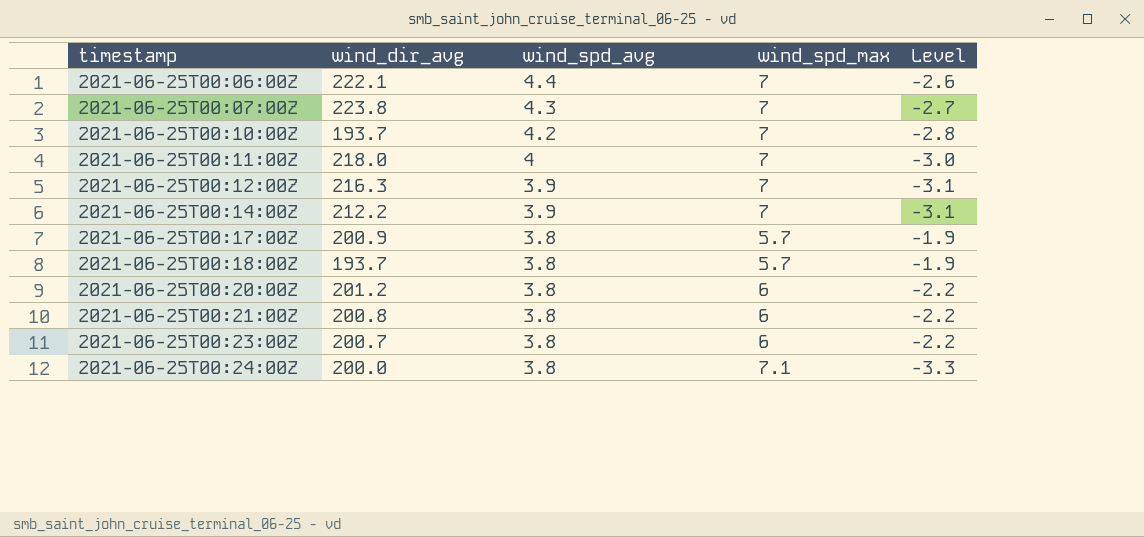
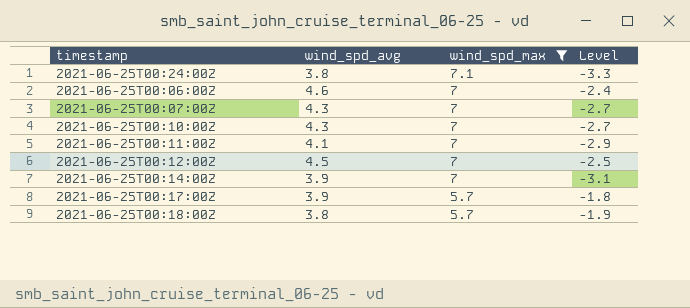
filter: none -> wind_spd_max != 6
row order: timestamp ascending -> wind_spd_max descending
column wind_dir_avg | position: 2 -> none
2021-06-25T00:06:00Z | wind_spd_avg: 4.4 -> 4.6
2021-06-25T00:06:00Z | Level: -2.6 -> -2.4
2021-06-25T00:10:00Z | wind_spd_avg: 4.2 -> 4.3
2021-06-25T00:10:00Z | Level: -2.8 -> -2.7
2021-06-25T00:11:00Z | wind_spd_avg: 4 -> 4.1
2021-06-25T00:11:00Z | Level: -3.0 -> -2.9
2021-06-25T00:12:00Z | wind_spd_avg: 3.9 -> 4.5
2021-06-25T00:12:00Z | Level: -3.1 -> -2.5
2021-06-25T00:17:00Z | wind_spd_avg: 3.8 -> 3.9
2021-06-25T00:17:00Z | Level: -1.9 -> -1.8

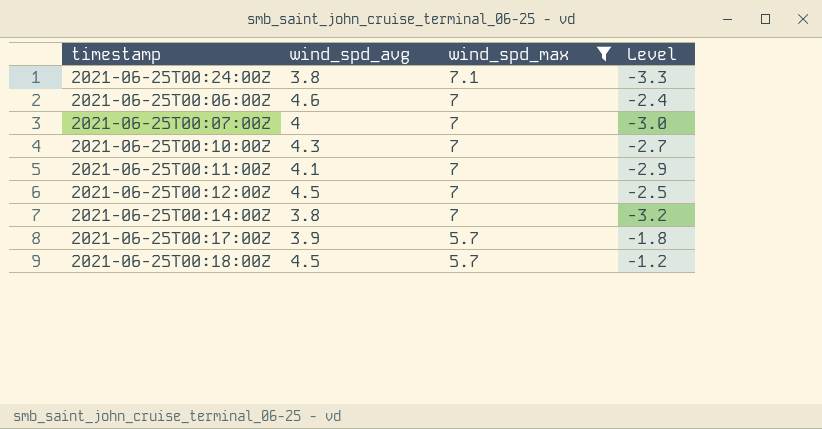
2021-06-25T00:07:00Z | wind_spd_avg: 4.3 -> 4
2021-06-25T00:07:00Z | Level: -2.7 -> -3.0
2021-06-25T00:14:00Z | wind_spd_avg: 3.9 -> 3.8
2021-06-25T00:14:00Z | Level: -3.1 -> -3.2
2021-06-25T00:18:00Z | wind_spd_avg: 3.8 -> 4.5
2021-06-25T00:18:00Z | Level: -1.9 -> -1.2

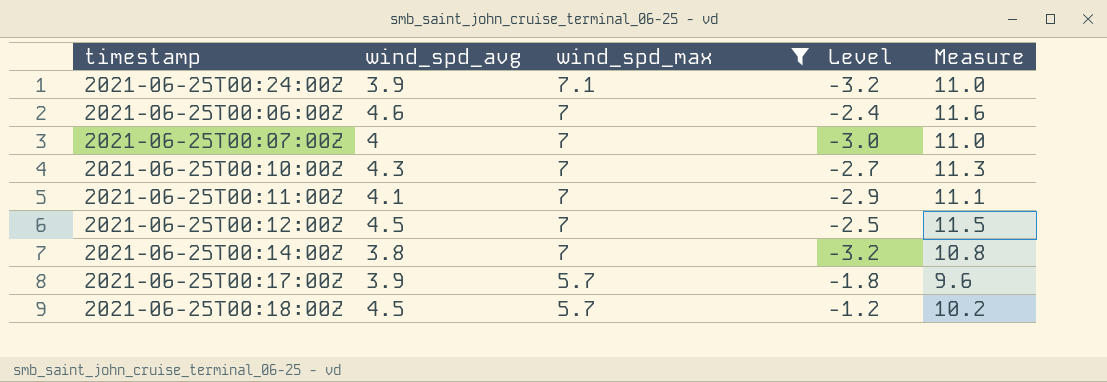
column Measure | formula: none -> [wind_spd_avg] + [wind_spd_max]
2021-06-25T00:24:00Z | wind_spd_avg: 3.8 -> 3.9
2021-06-25T00:24:00Z | Level: -3.3 -> -3.2

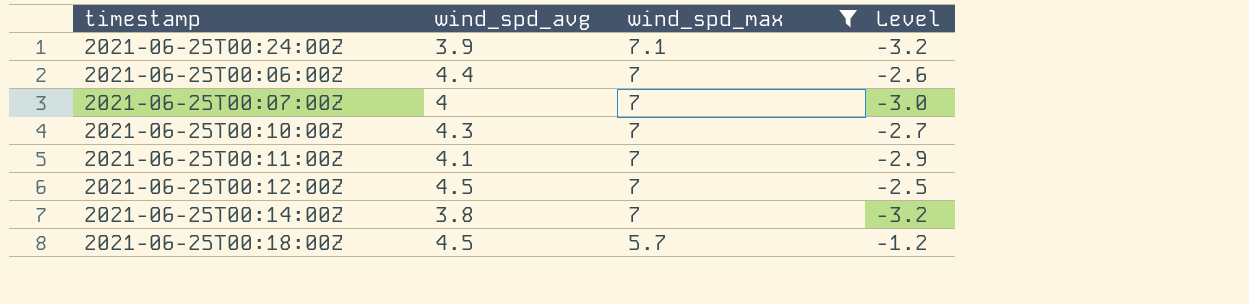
column Measure | formula: [wind_spd_avg] + [wind_spd_max] -> none
row 2021-06-25T00:17:00Z: 3.9 | 5.7 | -1.8 | 9.6 -> none
2021-06-25T00:06:00Z | wind_spd_avg: 4.6 -> 4.4
2021-06-25T00:06:00Z | Level: -2.4 -> -2.6

